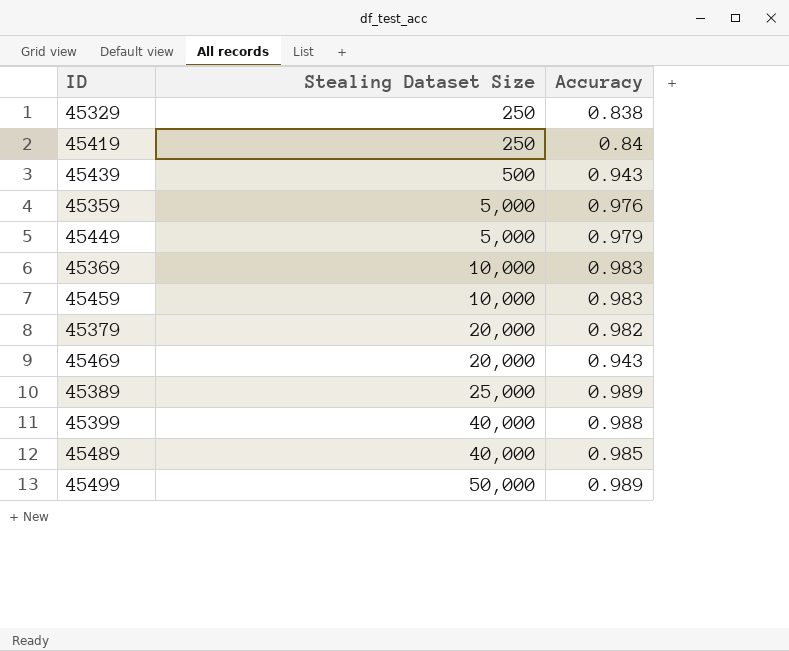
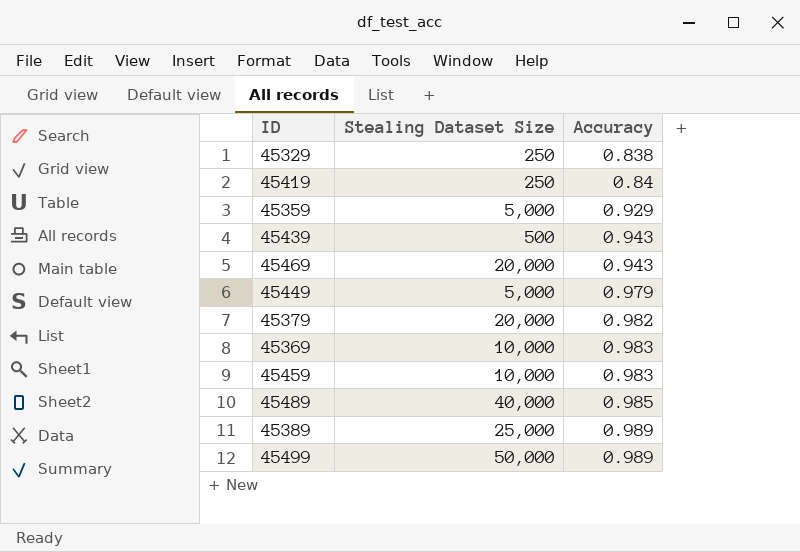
row order: Stealing Dataset Size ascending -> Accuracy ascending
row 45399: 40,000 | 0.988 -> none
45359 | Accuracy: 0.976 -> 0.929

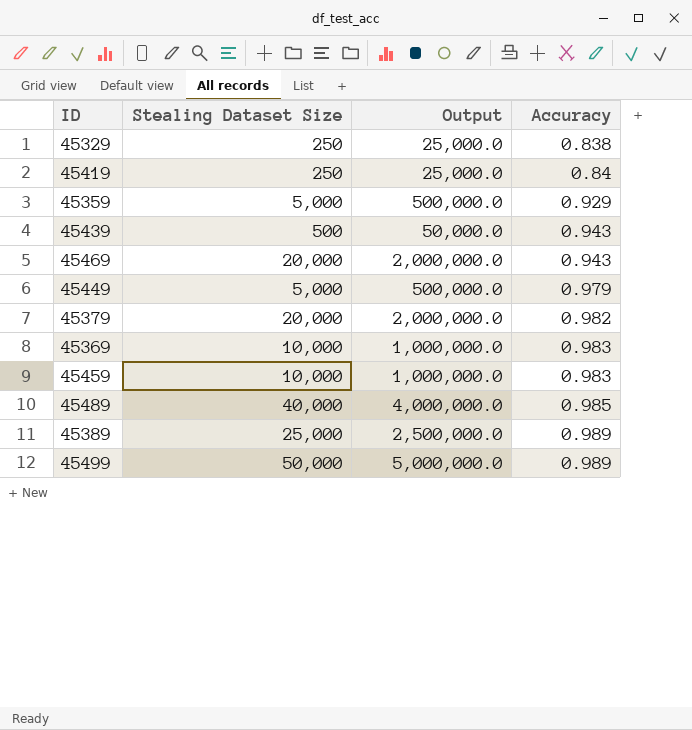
column Output | formula: none -> [Stealing Dataset Size] * 100

